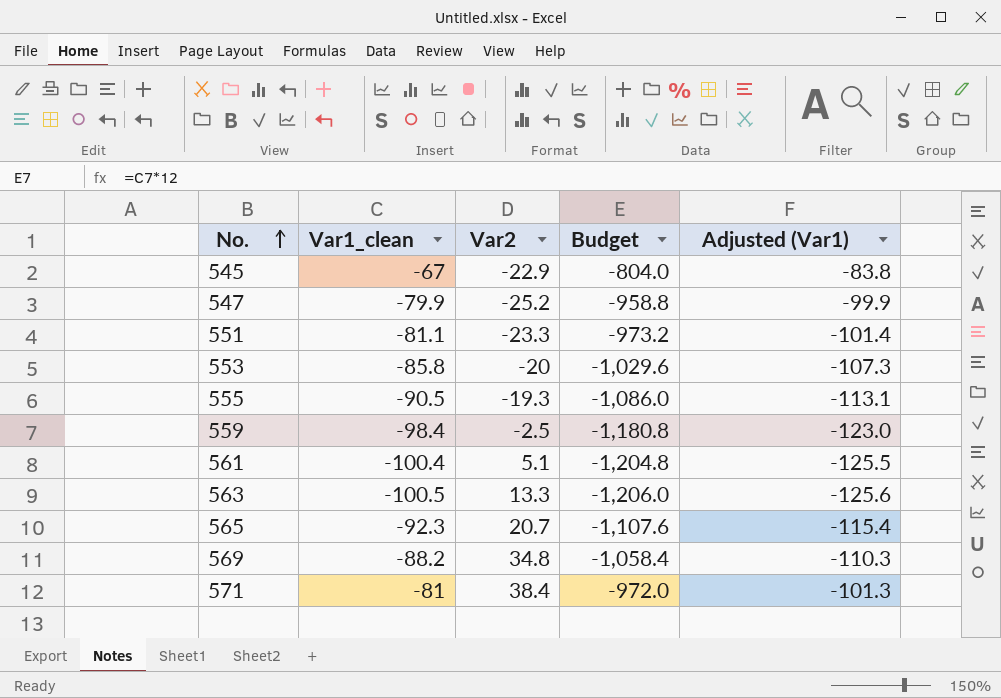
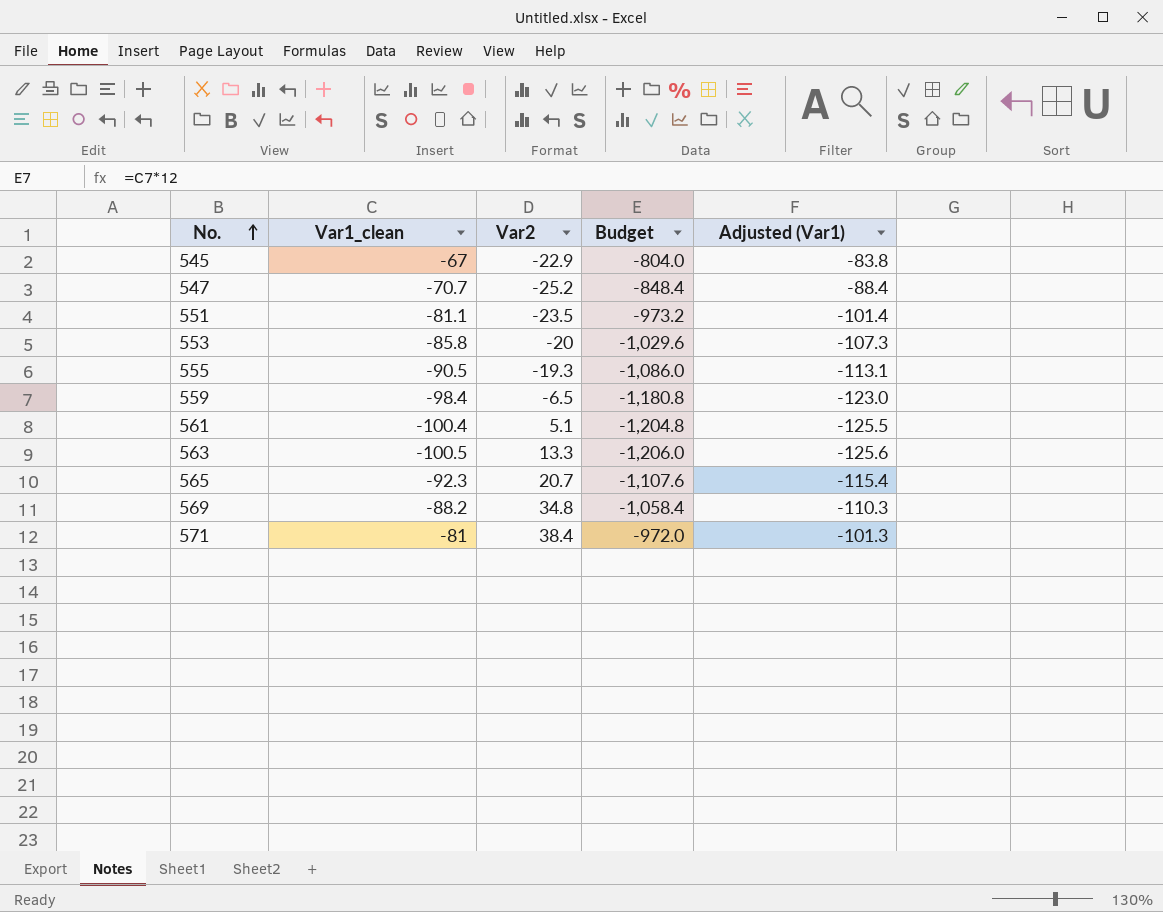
547 | Var1_clean: -79.9 -> -70.7
547 | Budget: -958.8 -> -848.4
547 | Adjusted (Var1): -99.9 -> -88.4
551 | Var2: -23.3 -> -23.5
559 | Var2: -2.5 -> -6.5

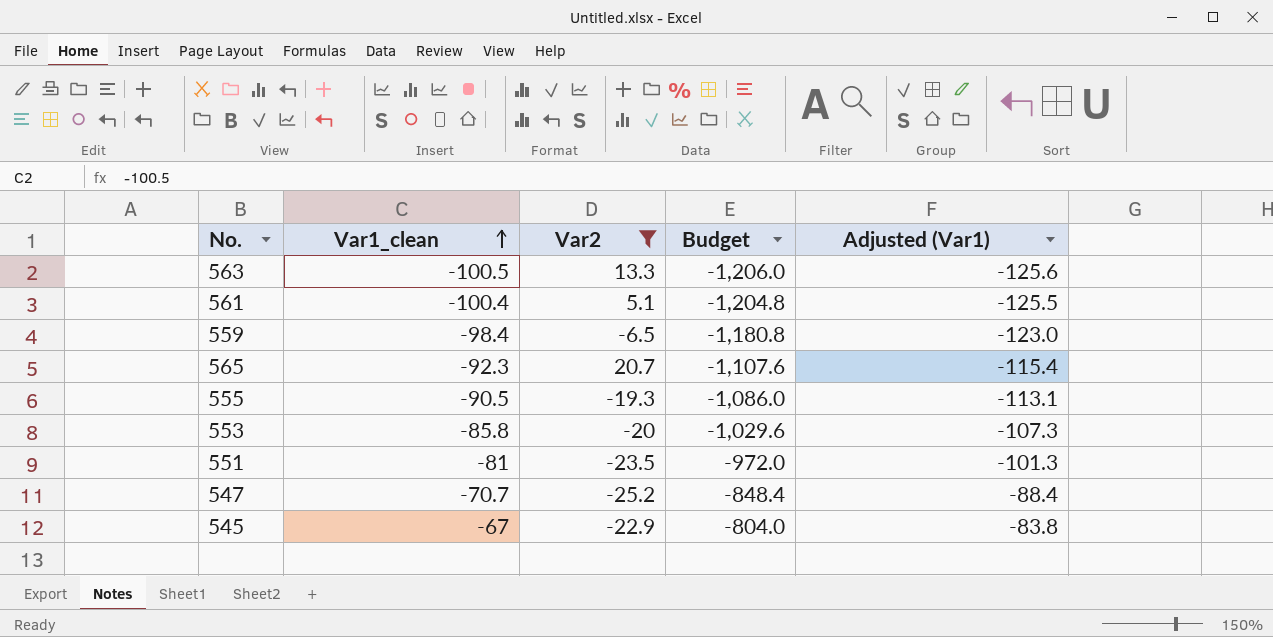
filter: none -> Var2 <= 20.7
row order: No. ascending -> Var1_clean ascending
551 | Var1_clean: -81.1 -> -81
551 | Budget: -973.2 -> -972.0
551 | Adjusted (Var1): -101.4 -> -101.3

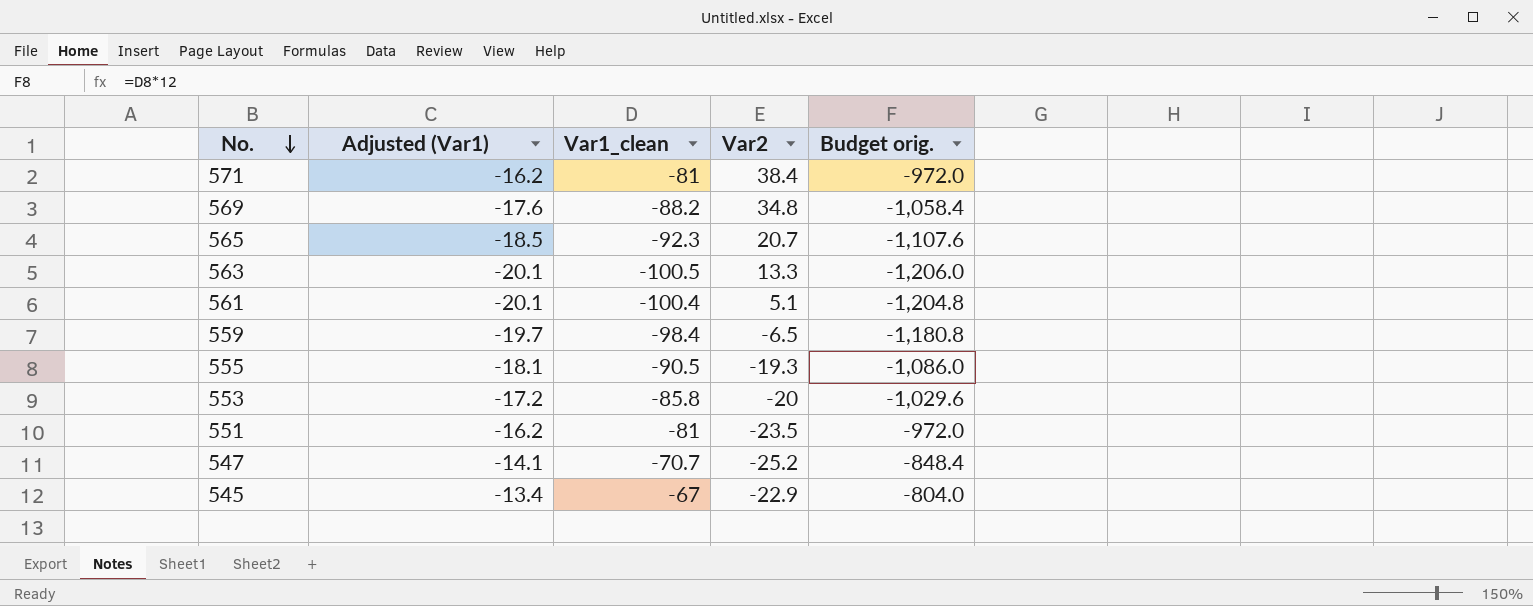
filter: Var2 <= 20.7 -> none
row order: Var1_clean ascending -> No. descending
column Adjusted (Var1) | formula: [Var1_clean] * 1.25 -> [Var1_clean] * 0.2
column Adjusted (Var1) | position: 5 -> 2
column name: Budget -> Budget orig.

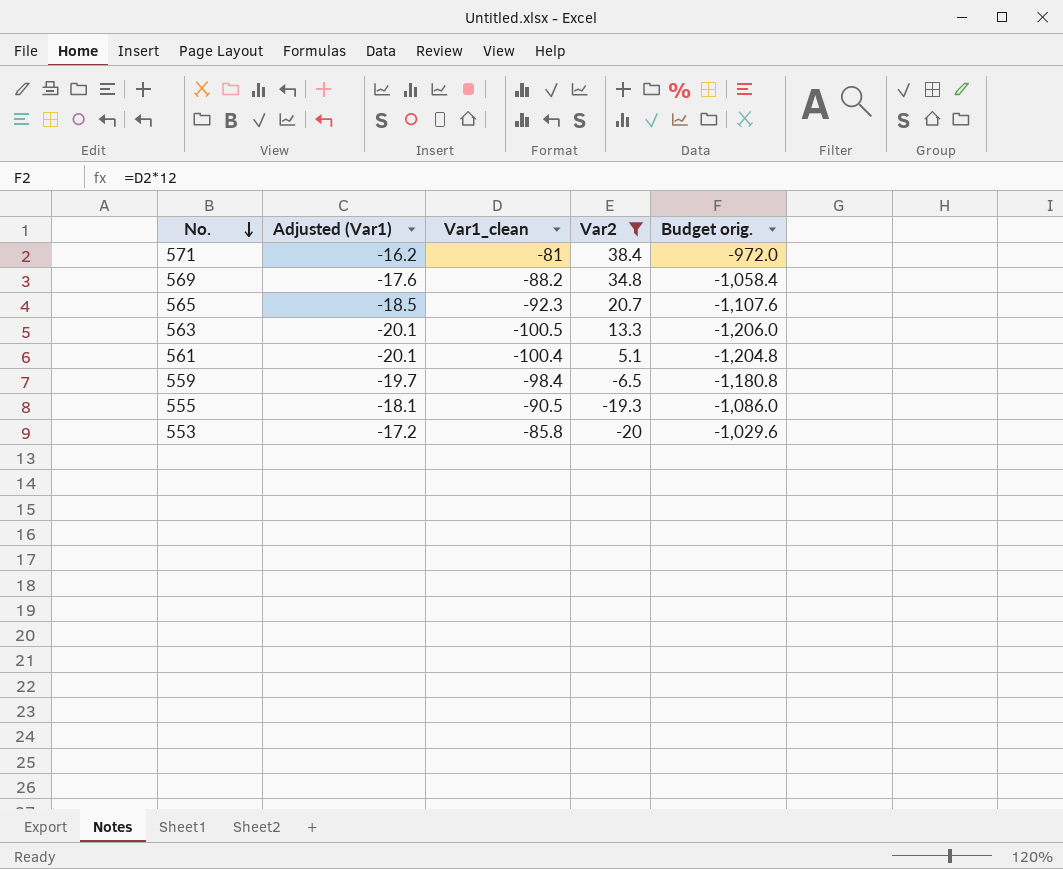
filter: none -> Var2 >= -20

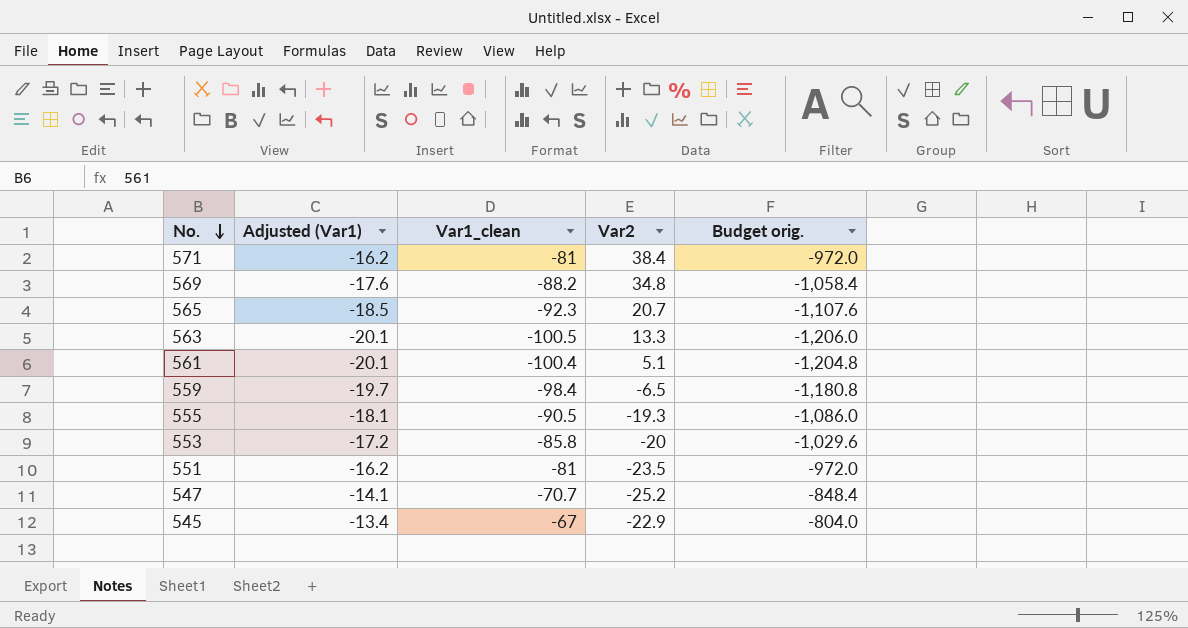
filter: Var2 >= -20 -> none

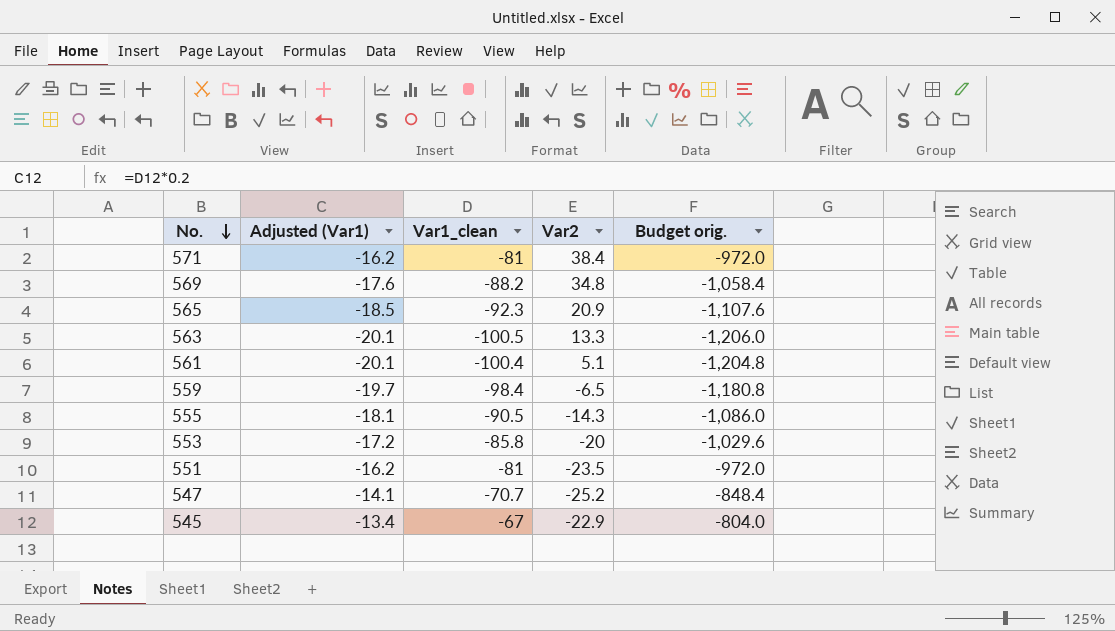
565 | Var2: 20.7 -> 20.9
555 | Var2: -19.3 -> -14.3

